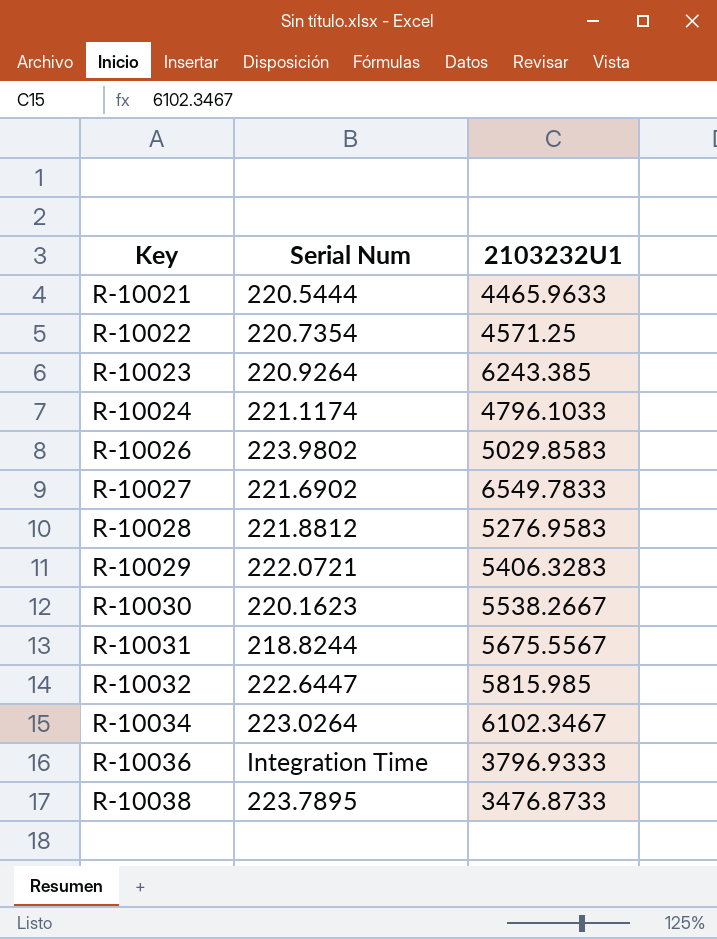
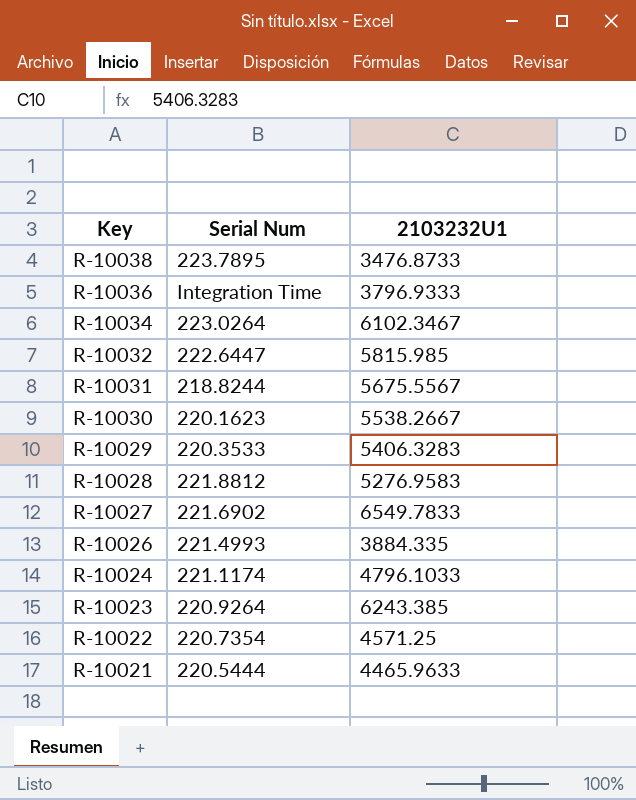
row order: Key ascending -> Key descending
R-10029 | Serial Num: 222.0721 -> 220.3533
R-10026 | Serial Num: 223.9802 -> 221.4993
R-10026 | 2103232U1: 5029.8583 -> 3884.335

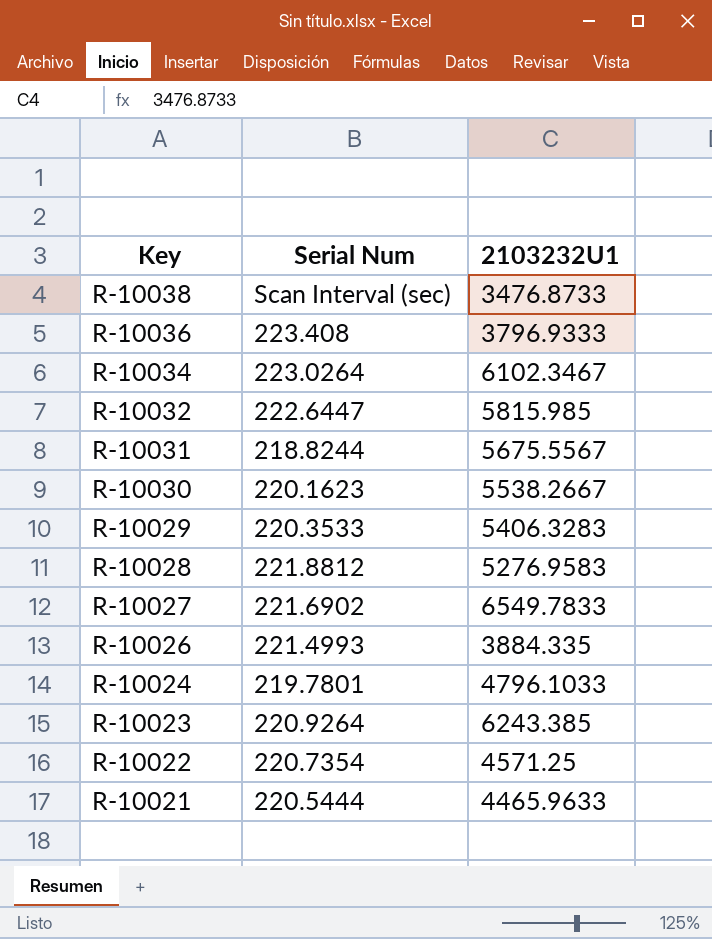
R-10038 | Serial Num: 223.7895 -> Scan Interval (sec)
R-10036 | Serial Num: Integration Time -> 223.408
R-10024 | Serial Num: 221.1174 -> 219.7801

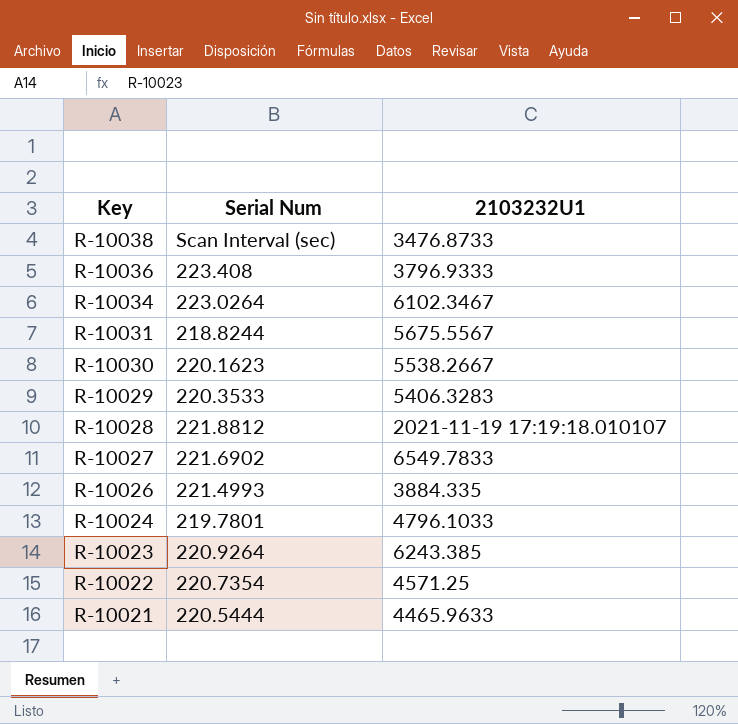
row R-10032: 222.6447 | 5815.985 -> none
R-10028 | 2103232U1: 5276.9583 -> 2021-11-19 17:19:18.010107

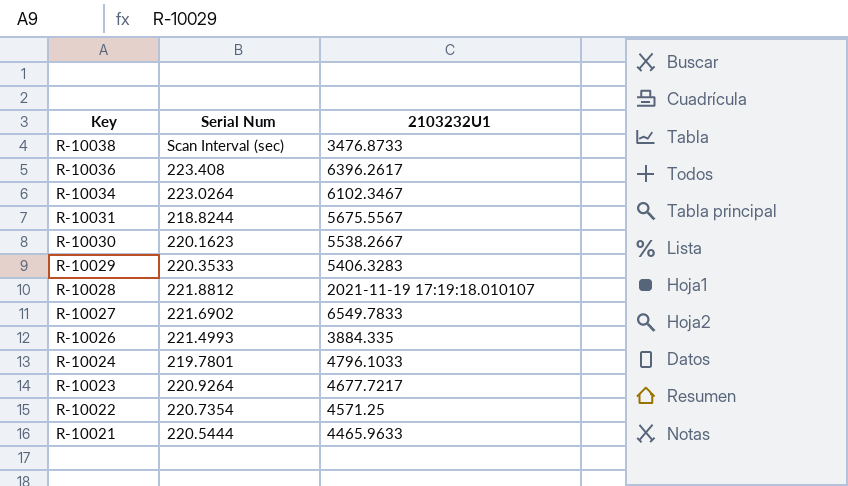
R-10036 | 2103232U1: 3796.9333 -> 6396.2617
R-10023 | 2103232U1: 6243.385 -> 4677.7217

